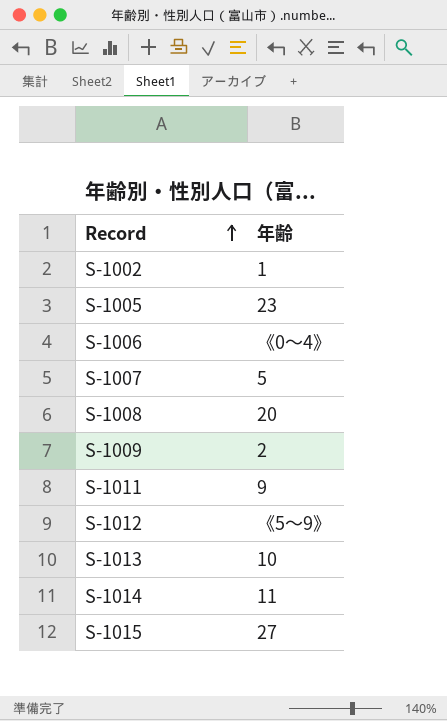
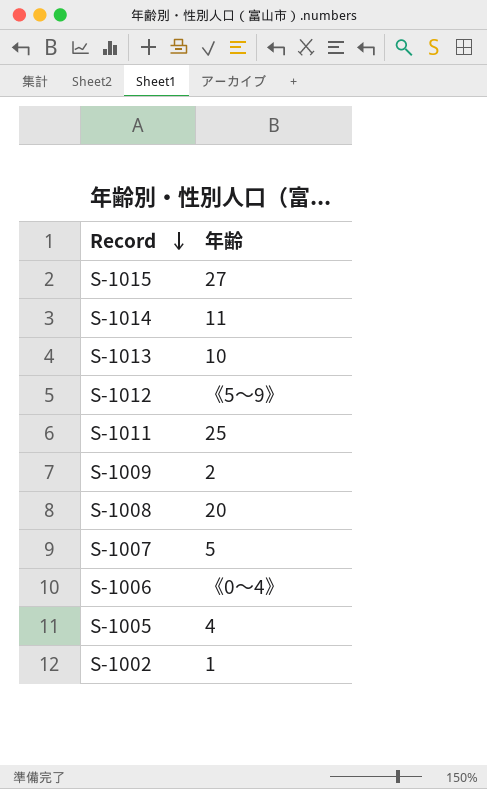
row order: Record ascending -> Record descending
S-1011 | 年齢: 9 -> 25
S-1005 | 年齢: 23 -> 4

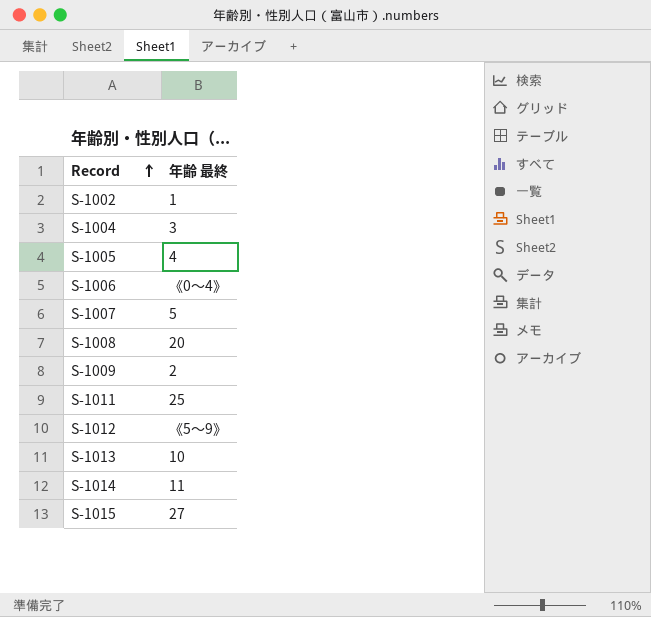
row order: Record descending -> Record ascending
column name: 年齢 -> 年齢 最終
row S-1004: none -> 3

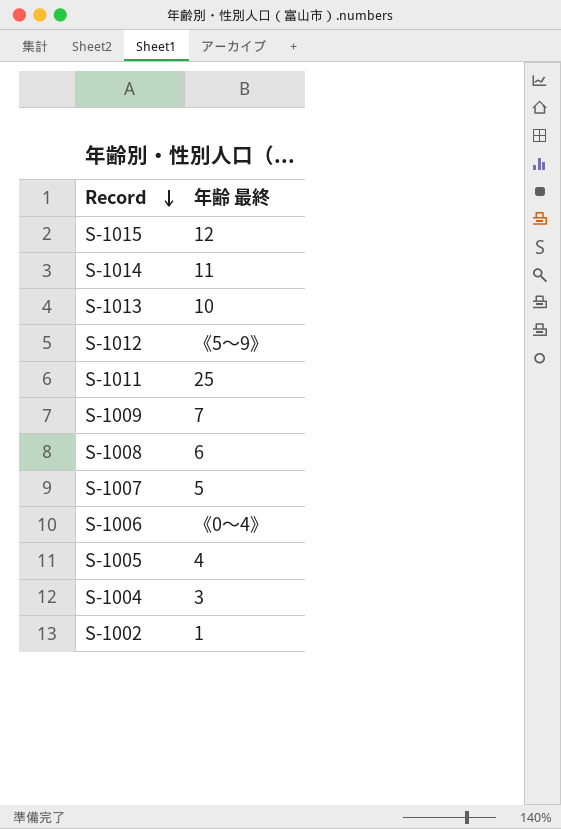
row order: Record ascending -> Record descending
S-1015 | 年齢 最終: 27 -> 12
S-1009 | 年齢 最終: 2 -> 7
S-1008 | 年齢 最終: 20 -> 6

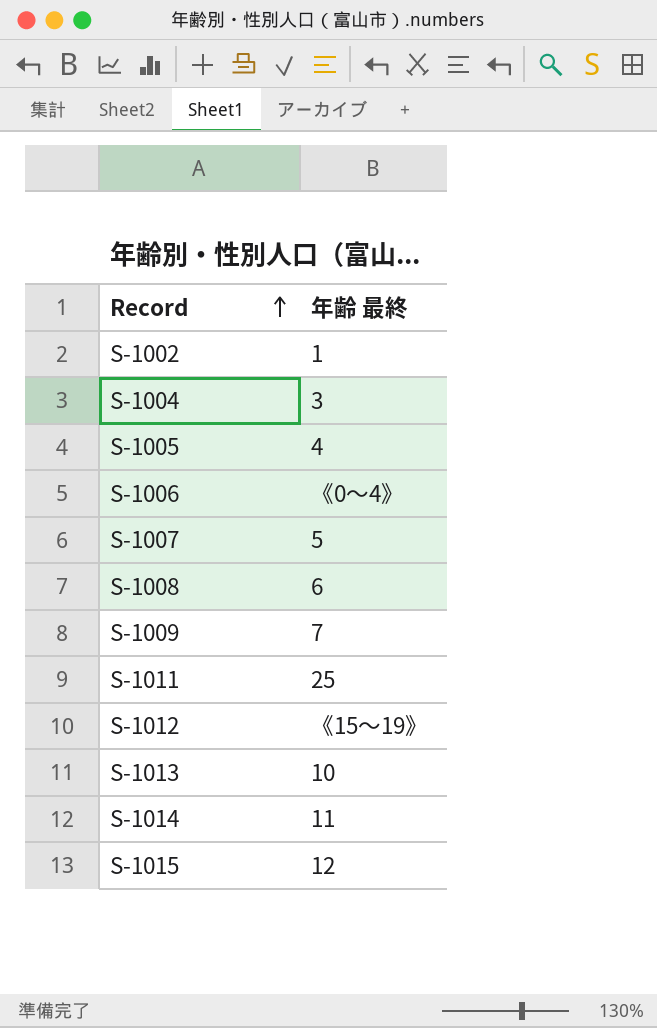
row order: Record descending -> Record ascending
S-1012 | 年齢 最終: 《5～9》 -> 《15～19》

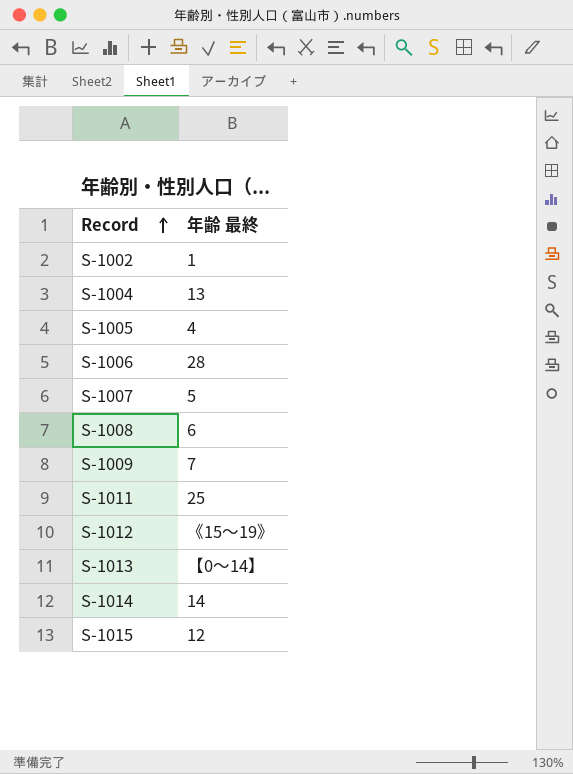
S-1004 | 年齢 最終: 3 -> 13
S-1006 | 年齢 最終: 《0～4》 -> 28
S-1013 | 年齢 最終: 10 -> 【0～14】
S-1014 | 年齢 最終: 11 -> 14

